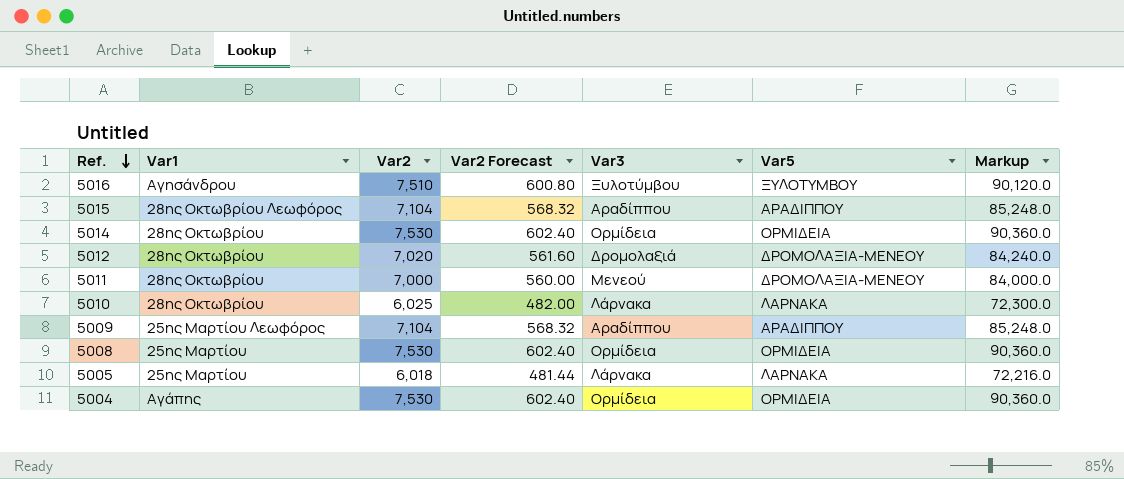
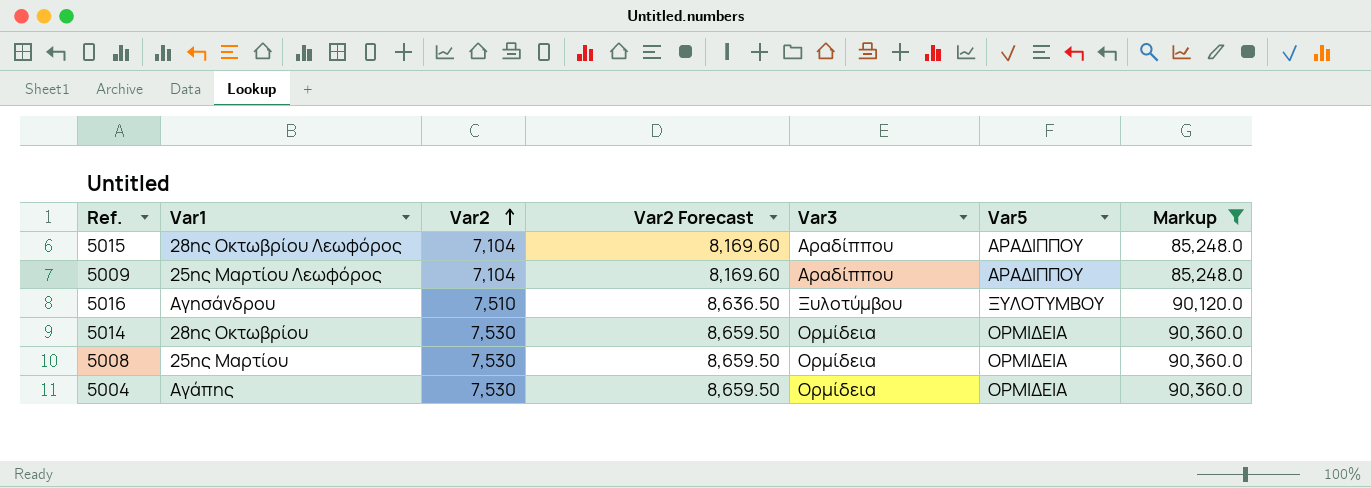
filter: none -> Markup >= 85,248.0
row order: Ref. descending -> Var2 ascending
column Var2 Forecast | formula: [Var2] * 0.08 -> [Var2] * 1.15

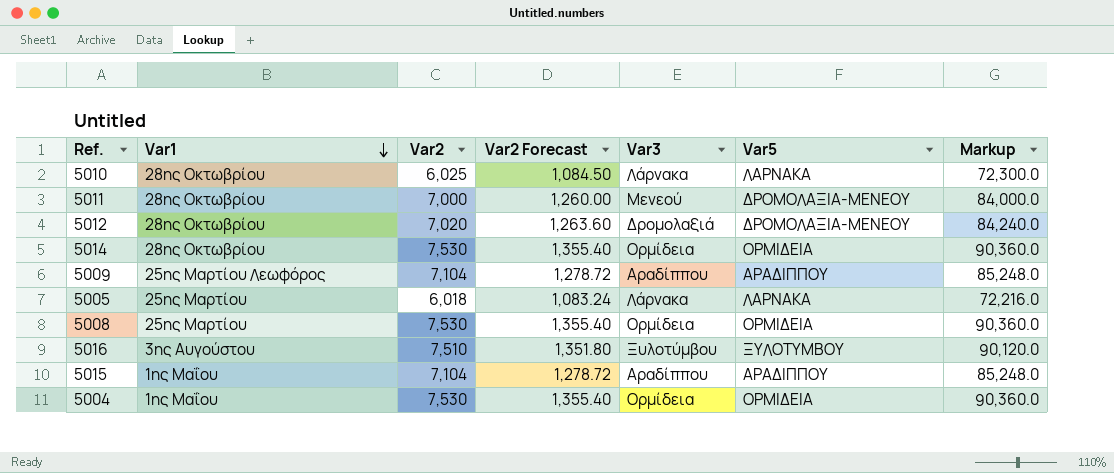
filter: Markup >= 85,248.0 -> none
row order: Var2 ascending -> Var1 descending
column Var2 Forecast | formula: [Var2] * 1.15 -> [Var2] * 0.18
5016 | Var1: Αγησάνδρου -> 3ης Αυγούστου
5015 | Var1: 28ης Οκτωβρίου Λεωφόρος -> 1ης Μαΐου
5004 | Var1: Αγάπης -> 1ης Μαΐου

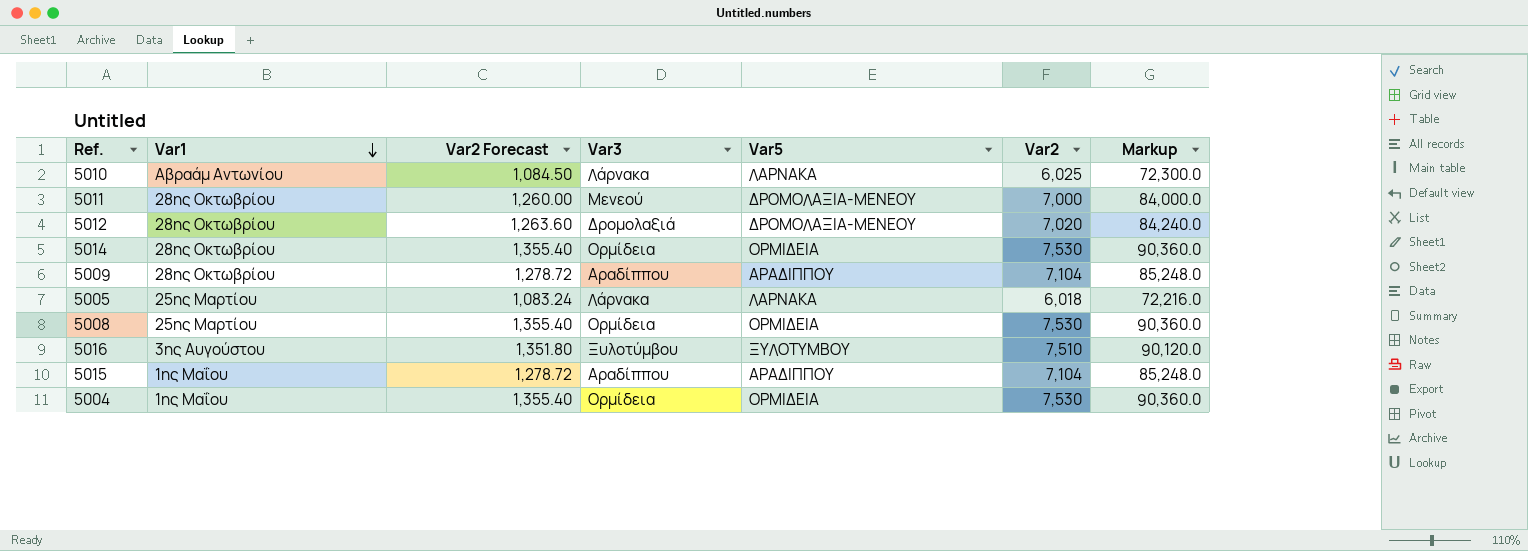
column Var2 | position: 3 -> 6
5010 | Var1: 28ης Οκτωβρίου -> Αβραάμ Αντωνίου
5009 | Var1: 25ης Μαρτίου Λεωφόρος -> 28ης Οκτωβρίου

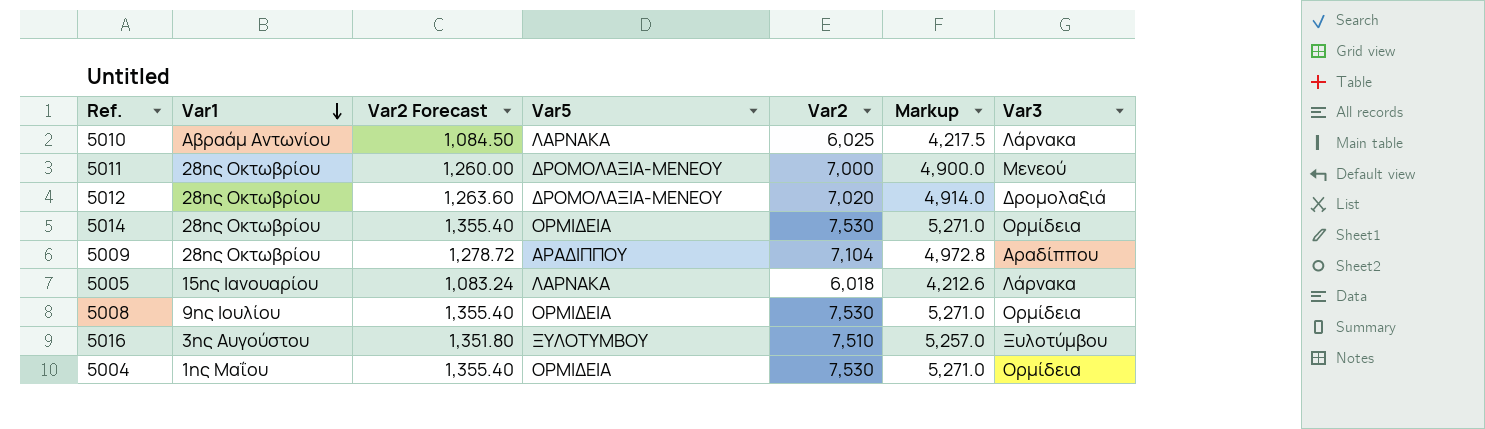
column Markup | formula: [Var2] * 12 -> [Var2] * 0.7
column Var3 | position: 4 -> 7
row 5015: 1ης Μαΐου | 1,278.72 | Αραδίππου | ΑΡΑΔΙΠΠΟΥ | 7,104 | 85,248.0 -> none
5005 | Var1: 25ης Μαρτίου -> 15ης Ιανουαρίου
5008 | Var1: 25ης Μαρτίου -> 9ης Ιουλίου

